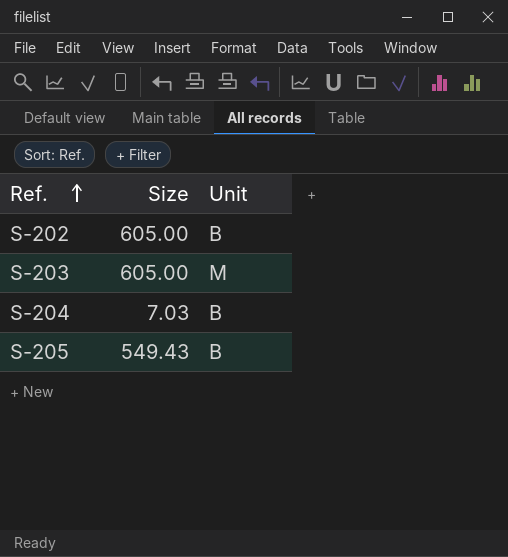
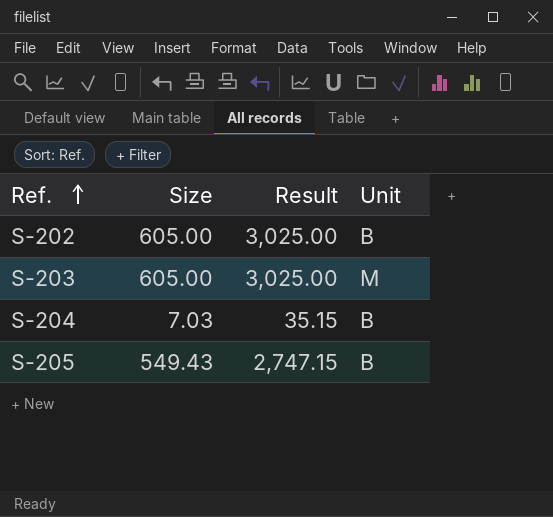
column Result | formula: none -> [Size] * 5

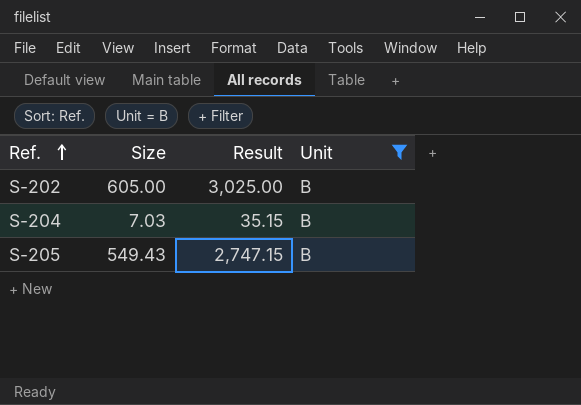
filter: none -> Unit = B

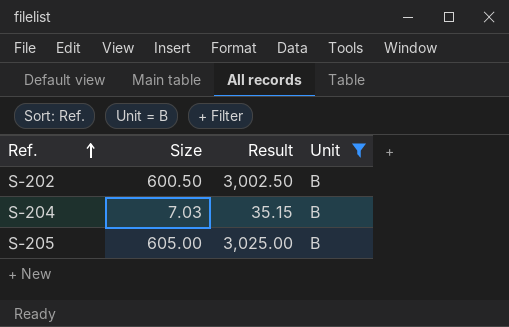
S-202 | Size: 605.00 -> 600.50
S-202 | Result: 3,025.00 -> 3,002.50
S-205 | Size: 549.43 -> 605.00
S-205 | Result: 2,747.15 -> 3,025.00

